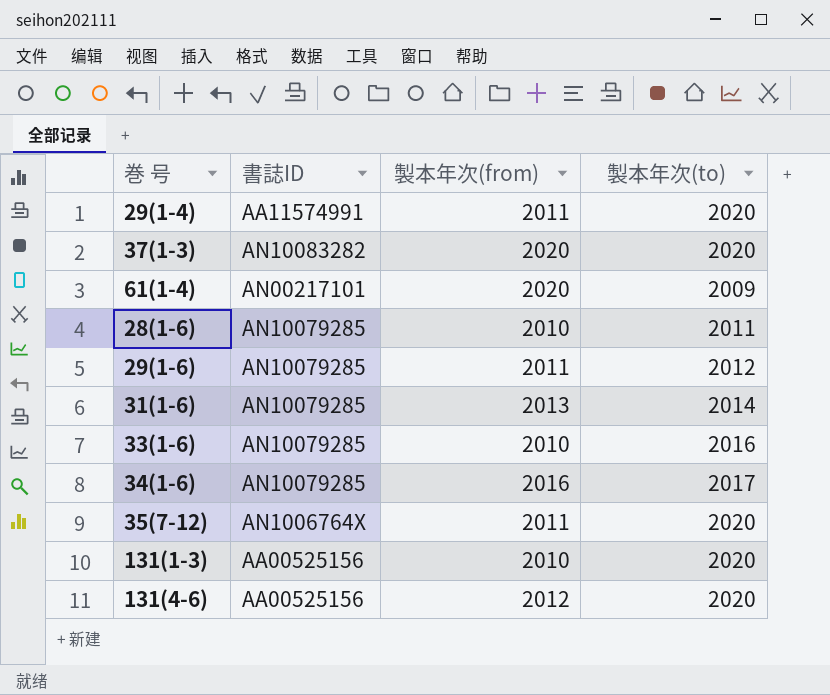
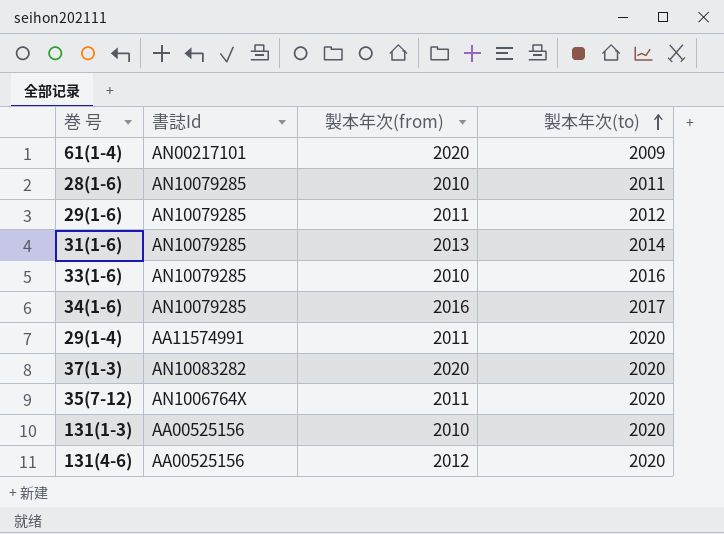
row order: none -> 製本年次(to) ascending
column name: 書誌ID -> 書誌Id

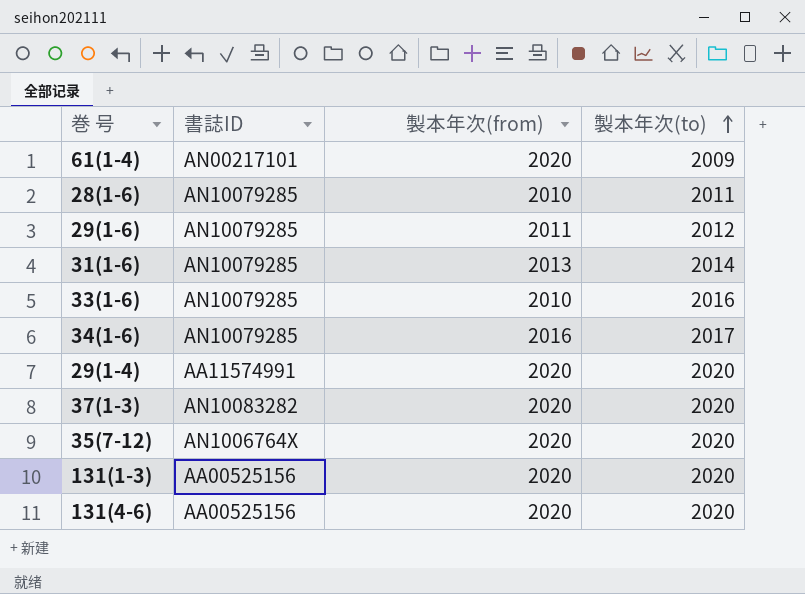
column name: 書誌Id -> 書誌ID
29(1-4) | 製本年次(from): 2011 -> 2020
35(7-12) | 製本年次(from): 2011 -> 2020
131(1-3) | 製本年次(from): 2010 -> 2020
131(4-6) | 製本年次(from): 2012 -> 2020

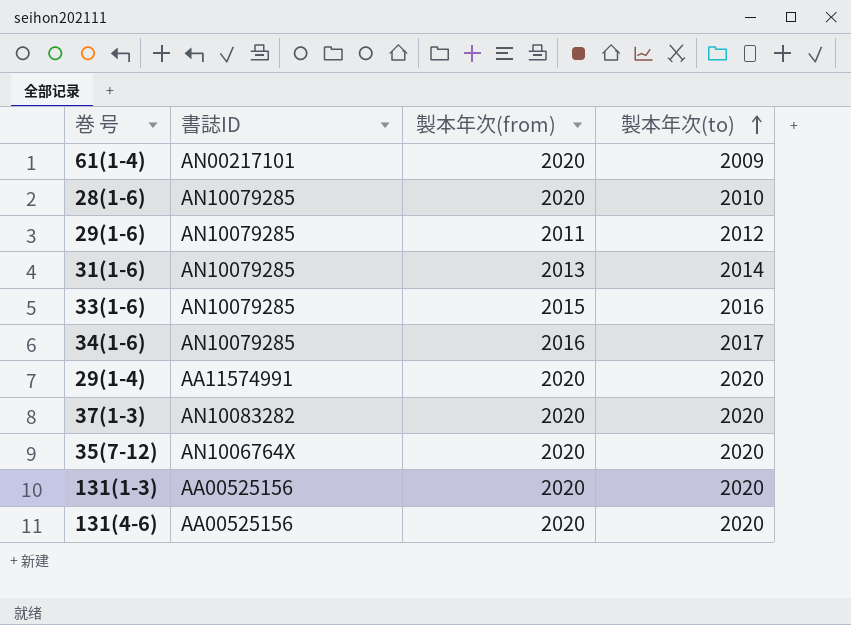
28(1-6) | 製本年次(from): 2010 -> 2020
28(1-6) | 製本年次(to): 2011 -> 2010
33(1-6) | 製本年次(from): 2010 -> 2015

